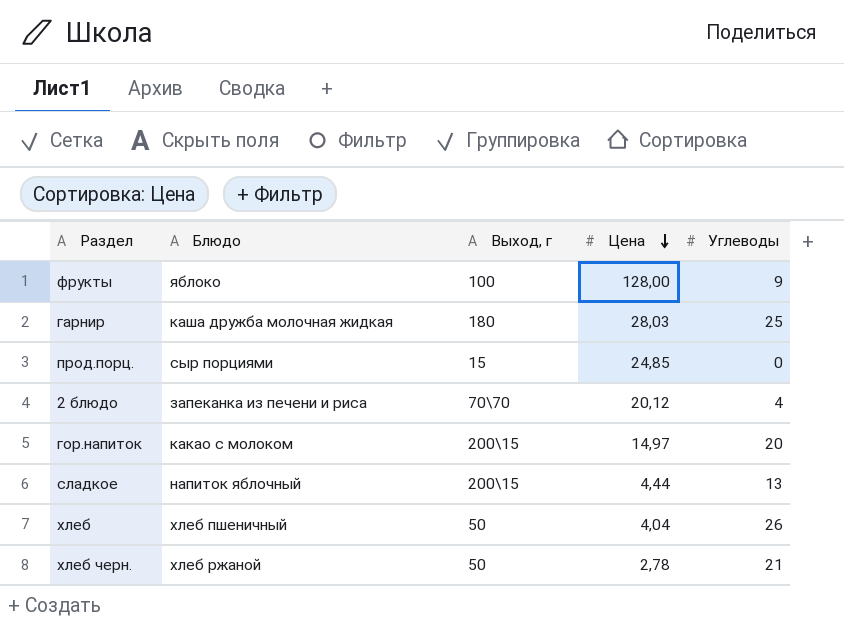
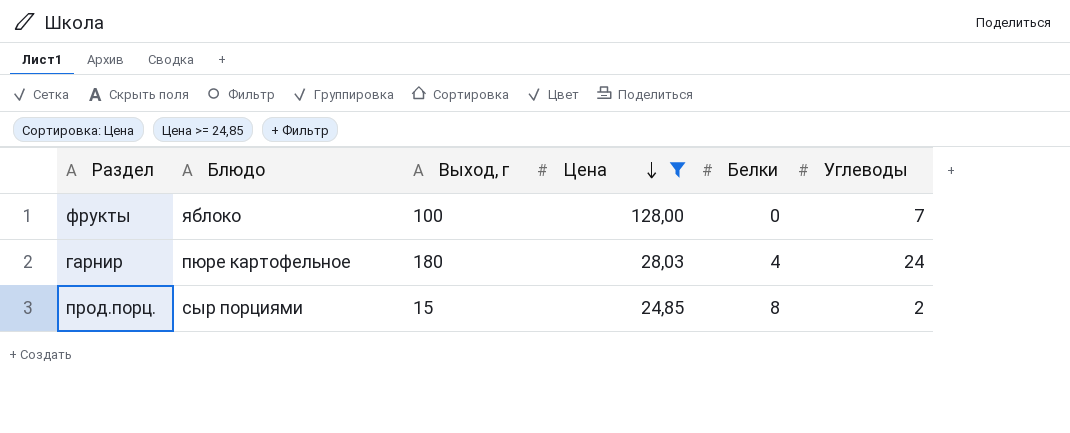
filter: none -> Цена >= 24,85
column Белки | position: none -> 5
фрукты | Углеводы: 9 -> 7
гарнир | Блюдо: каша дружба молочная жидкая -> пюре картофельное
гарнир | Углеводы: 25 -> 24
прод.порц. | Углеводы: 0 -> 2

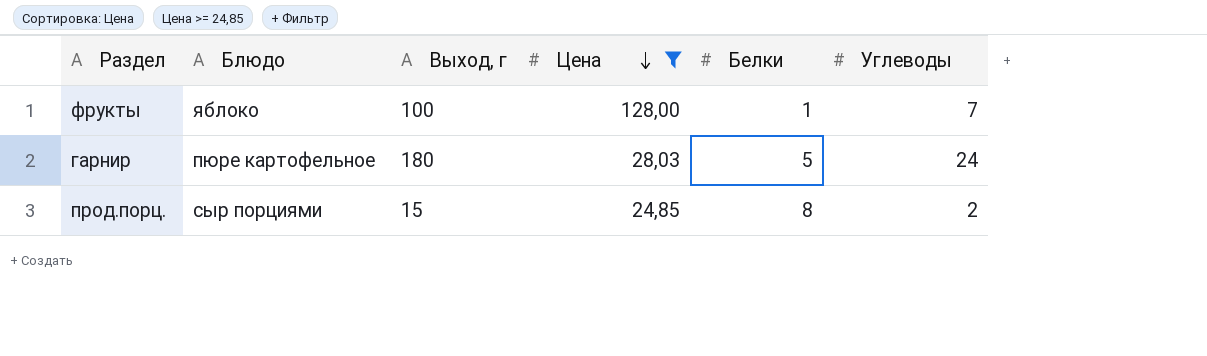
фрукты | Белки: 0 -> 1
гарнир | Белки: 4 -> 5

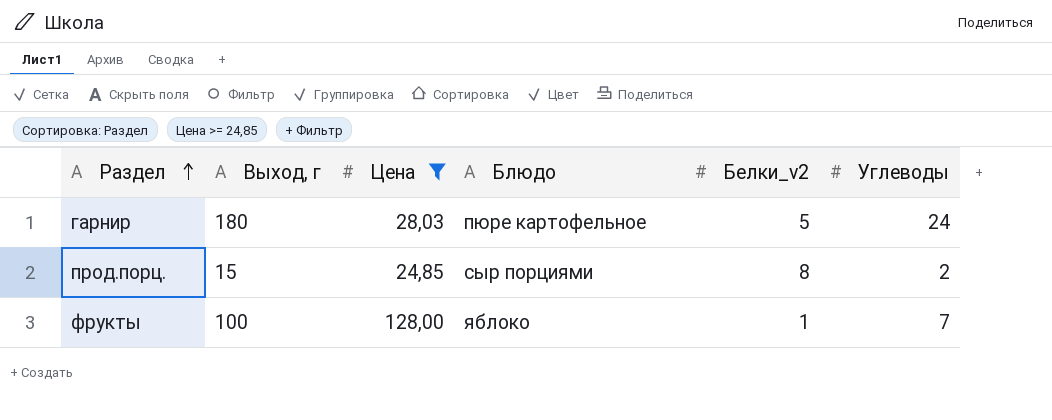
row order: Цена descending -> Раздел ascending
column Блюдо | position: 2 -> 4
column name: Белки -> Белки_v2

